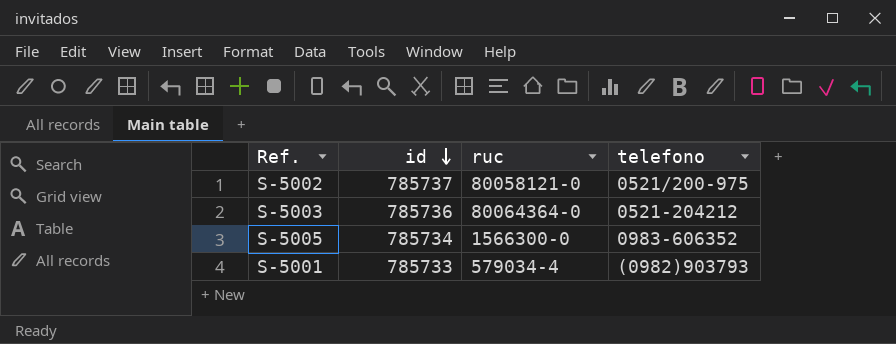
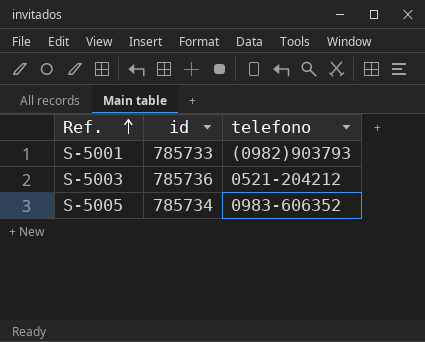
row order: id descending -> Ref. ascending
column ruc | position: 3 -> none
row S-5002: 785737 | 80058121-0 | 0521/200-975 -> none

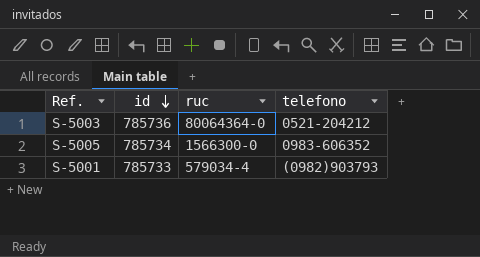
row order: Ref. ascending -> id descending
column ruc | position: none -> 3

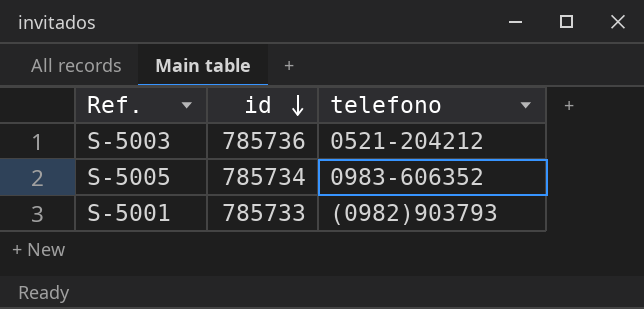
column ruc | position: 3 -> none

